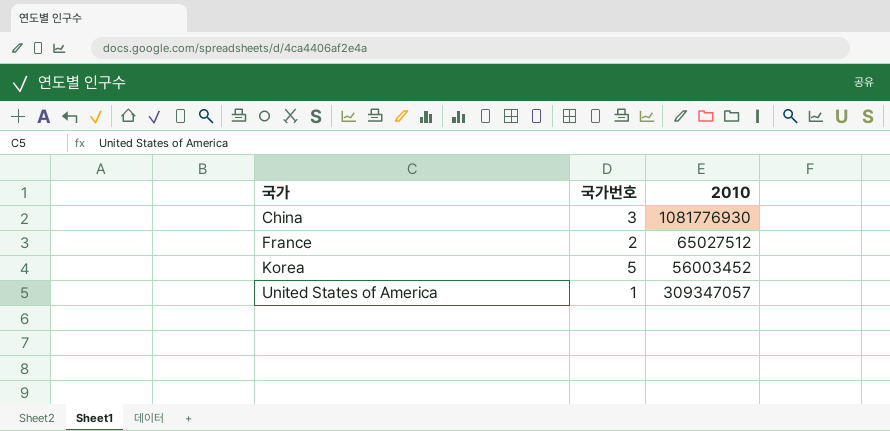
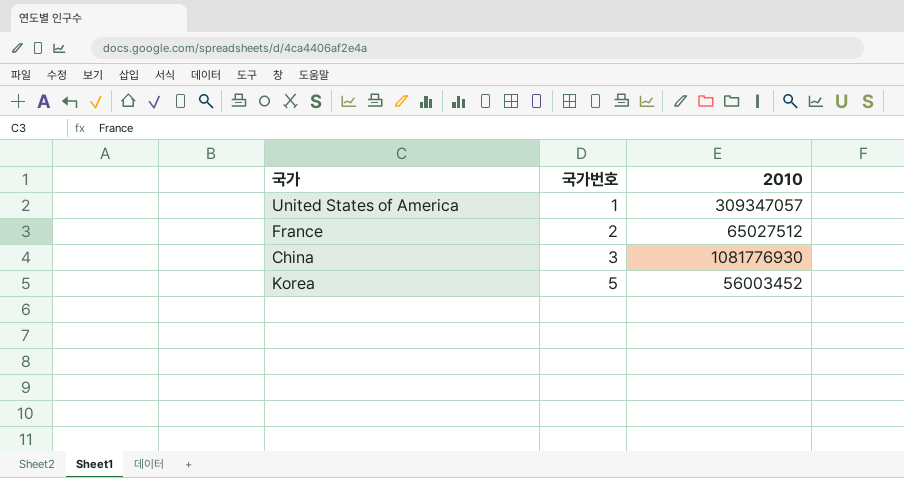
row order: 국가 ascending -> 국가번호 ascending

